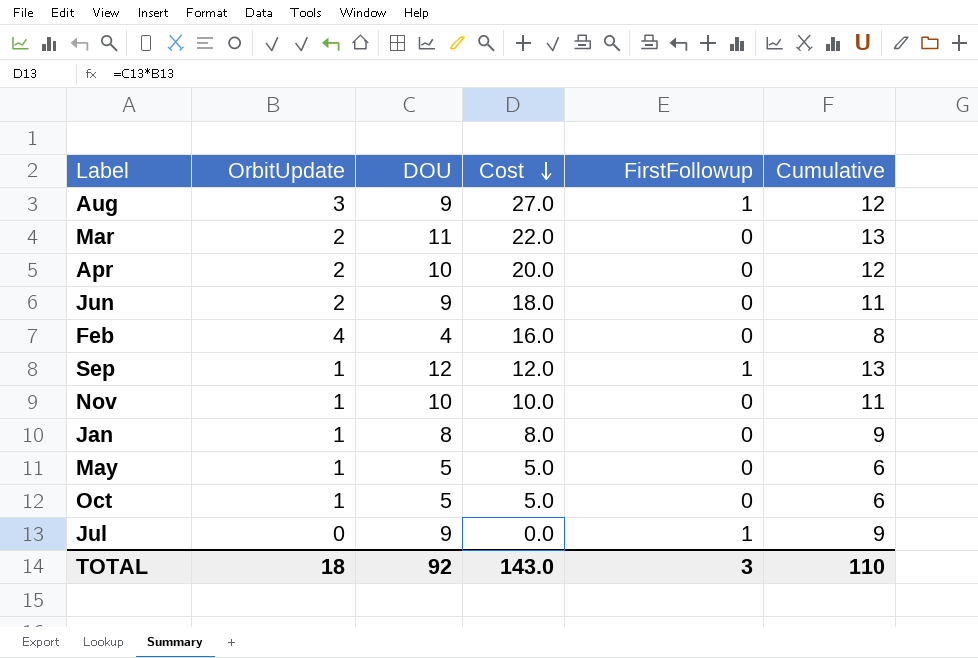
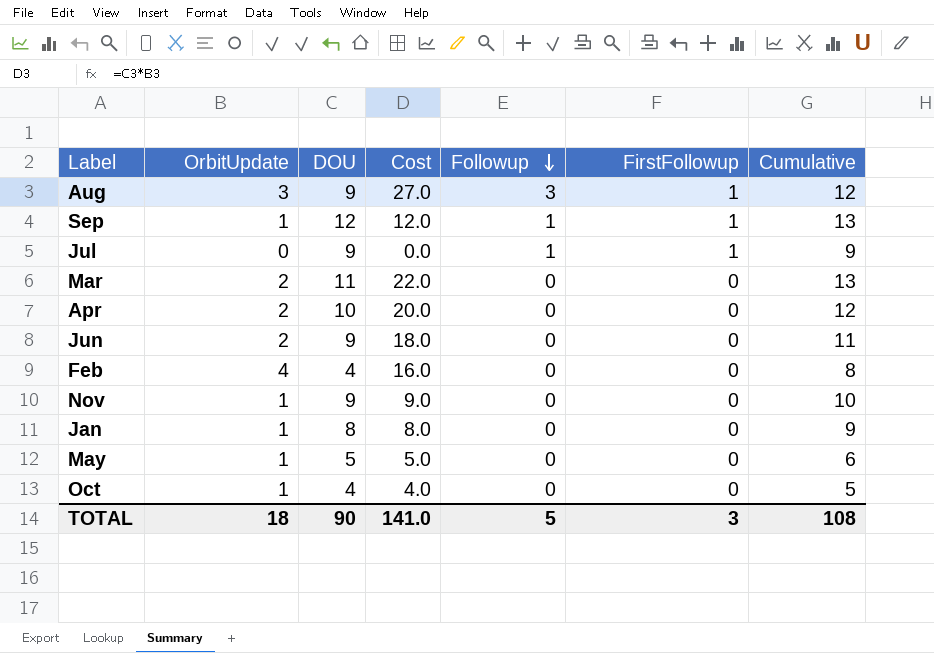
row order: Cost descending -> Followup descending
column Followup | position: none -> 5
Nov | DOU: 10 -> 9
Nov | Cost: 10.0 -> 9.0
Nov | Cumulative: 11 -> 10
Oct | DOU: 5 -> 4
Oct | Cost: 5.0 -> 4.0
Oct | Cumulative: 6 -> 5
TOTAL | DOU: 92 -> 90
TOTAL | Cost: 143.0 -> 141.0
TOTAL | Cumulative: 110 -> 108

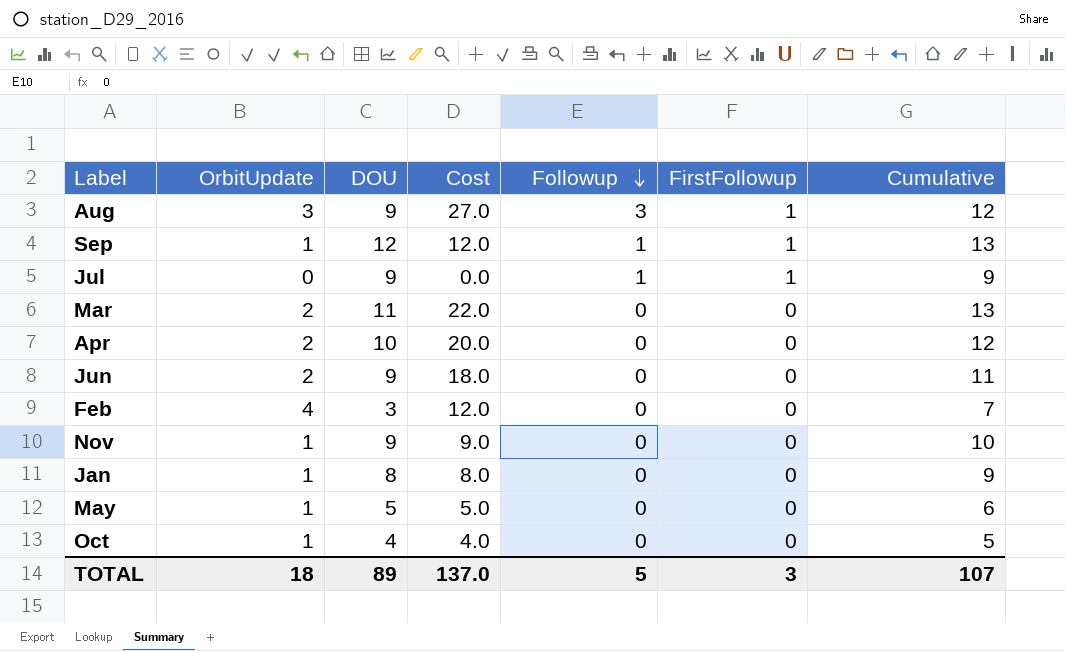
Feb | DOU: 4 -> 3
Feb | Cost: 16.0 -> 12.0
Feb | Cumulative: 8 -> 7
TOTAL | DOU: 90 -> 89
TOTAL | Cost: 141.0 -> 137.0
TOTAL | Cumulative: 108 -> 107

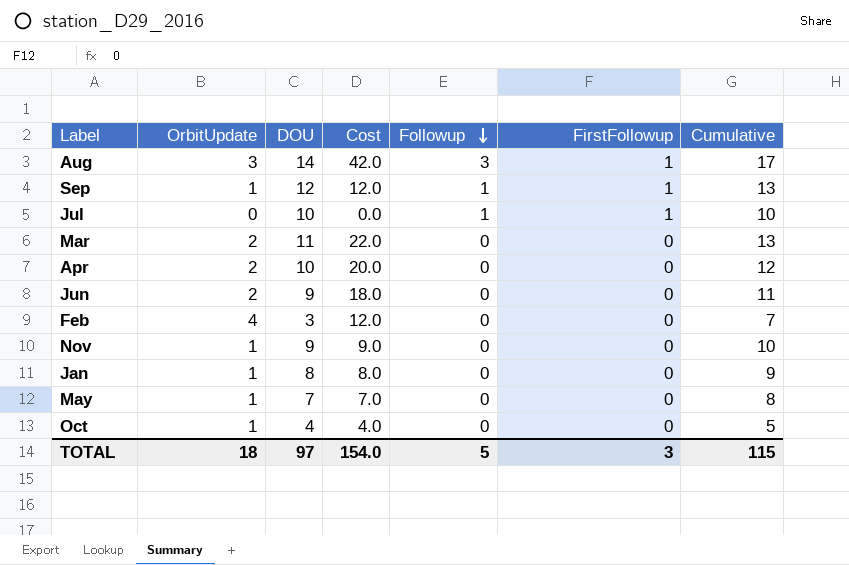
Aug | DOU: 9 -> 14
Aug | Cost: 27.0 -> 42.0
Aug | Cumulative: 12 -> 17
Jul | DOU: 9 -> 10
Jul | Cumulative: 9 -> 10
May | DOU: 5 -> 7
May | Cost: 5.0 -> 7.0
May | Cumulative: 6 -> 8
TOTAL | DOU: 89 -> 97
TOTAL | Cost: 137.0 -> 154.0
TOTAL | Cumulative: 107 -> 115

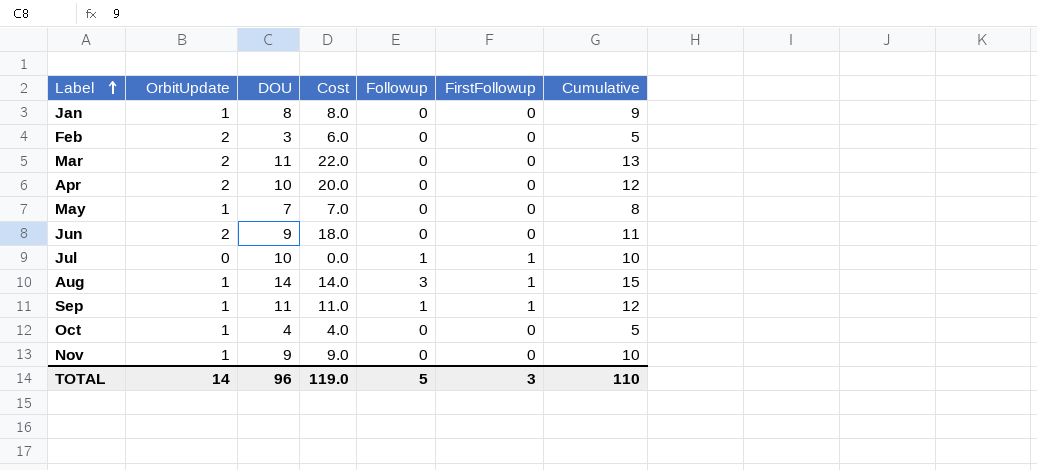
row order: Followup descending -> Label ascending
Feb | OrbitUpdate: 4 -> 2
Feb | Cost: 12.0 -> 6.0
Feb | Cumulative: 7 -> 5
Aug | OrbitUpdate: 3 -> 1
Aug | Cost: 42.0 -> 14.0
Aug | Cumulative: 17 -> 15
Sep | DOU: 12 -> 11
Sep | Cost: 12.0 -> 11.0
Sep | Cumulative: 13 -> 12
TOTAL | OrbitUpdate: 18 -> 14
TOTAL | DOU: 97 -> 96
TOTAL | Cost: 154.0 -> 119.0
TOTAL | Cumulative: 115 -> 110

